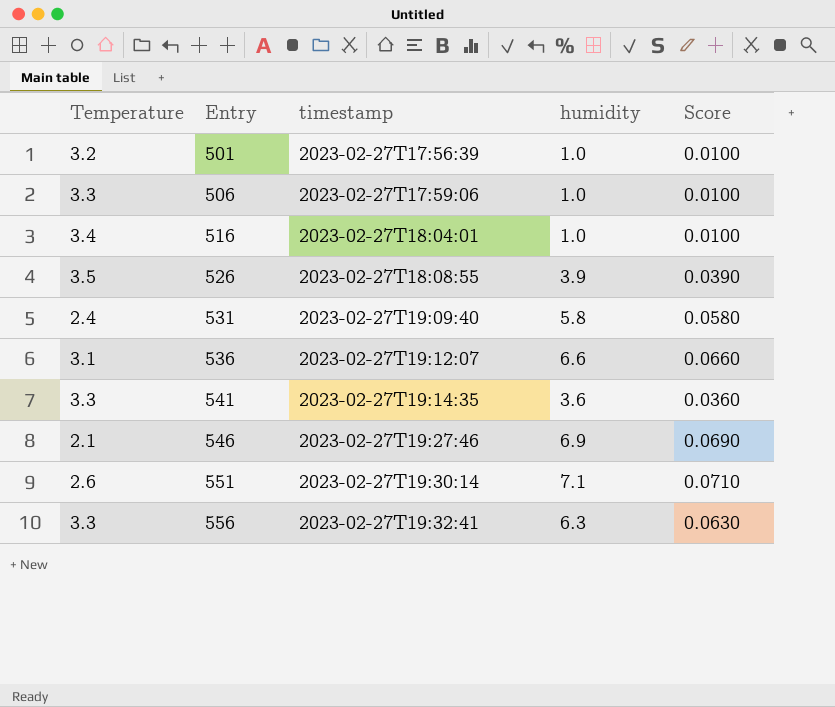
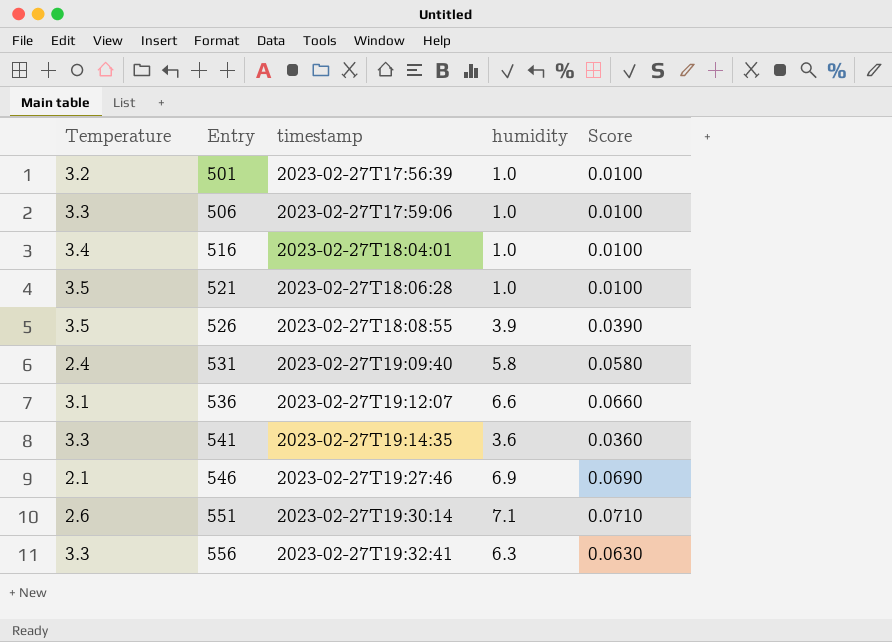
row 521: none -> 3.5 | 2023-02-27T18:06:28 | 1.0 | 0.0100

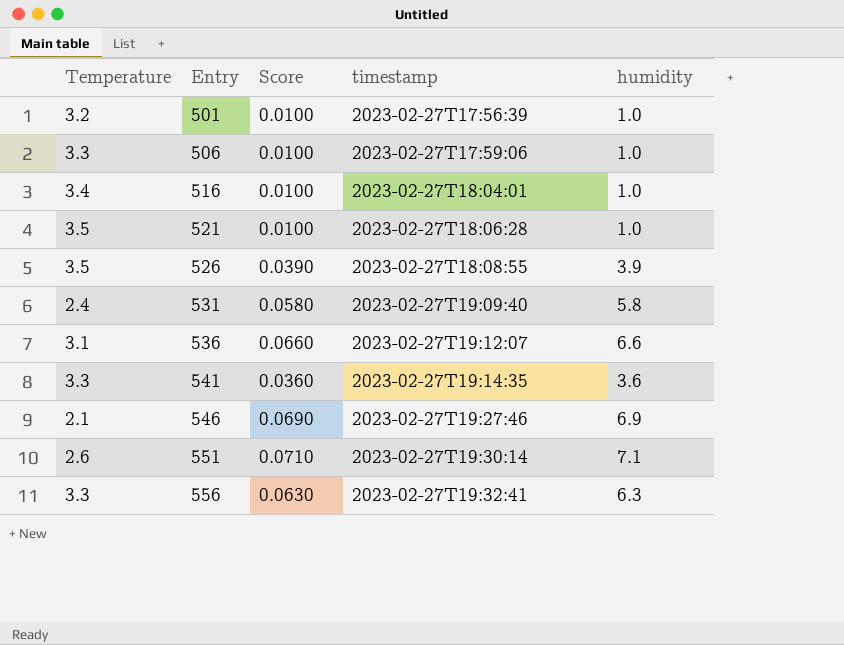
column Score | position: 5 -> 3

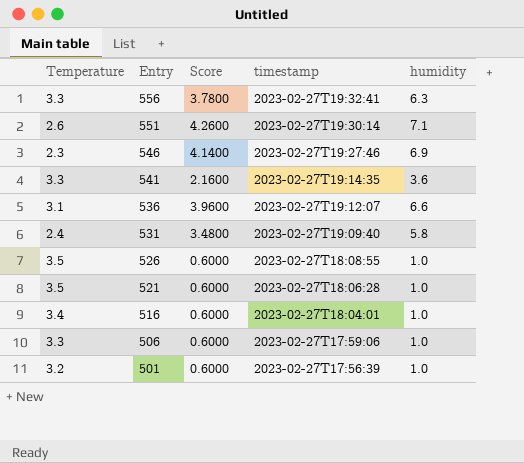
row order: Entry ascending -> Entry descending
column Score | formula: [humidity] * 0.01 -> [humidity] * 0.6
546 | Temperature: 2.1 -> 2.3
526 | humidity: 3.9 -> 1.0

